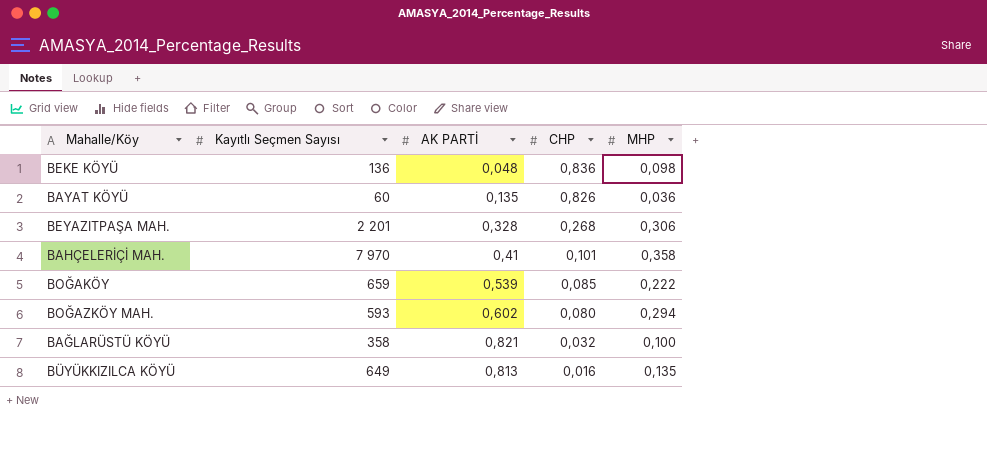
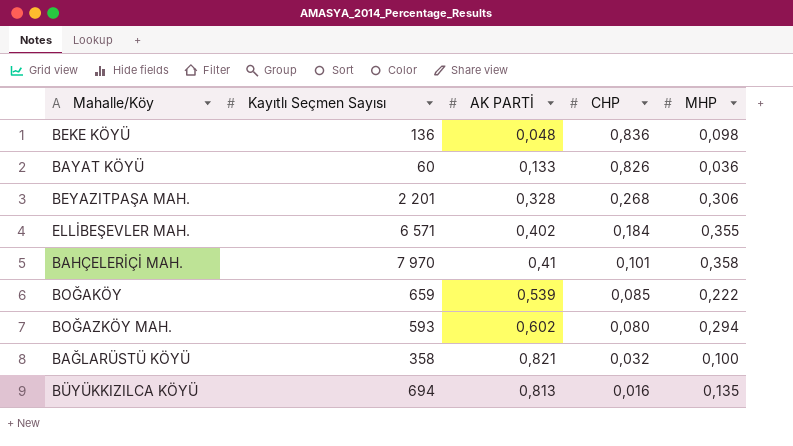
BAYAT KÖYÜ | AK PARTİ: 0,135 -> 0,133
row ELLİBEŞEVLER MAH.: none -> 6 571 | 0,402 | 0,184 | 0,355
BÜYÜKKIZILCA KÖYÜ | Kayıtlı Seçmen Sayısı: 649 -> 694

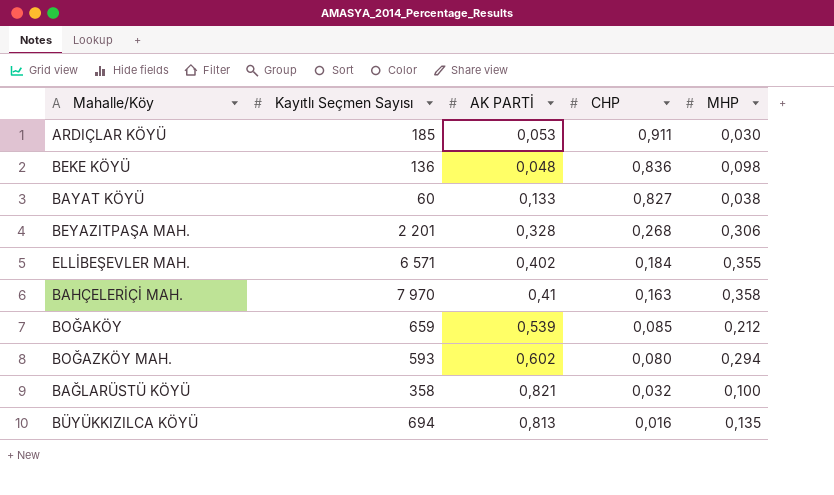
row ARDIÇLAR KÖYÜ: none -> 185 | 0,053 | 0,911 | 0,030
BAYAT KÖYÜ | CHP: 0,826 -> 0,827
BAYAT KÖYÜ | MHP: 0,036 -> 0,038
BAHÇELERİÇİ MAH. | CHP: 0,101 -> 0,163
BOĞAKÖY | MHP: 0,222 -> 0,212

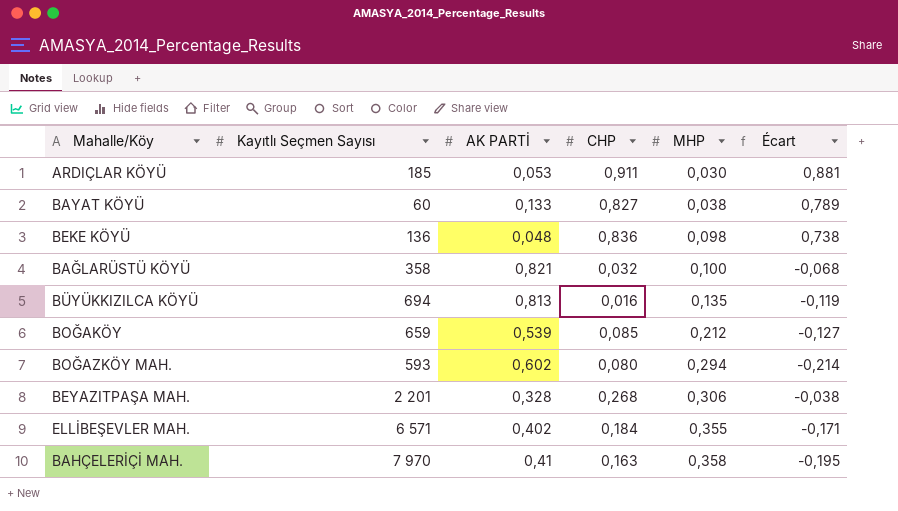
row order: CHP descending -> MHP ascending
column Écart | formula: none -> [CHP] - [MHP]

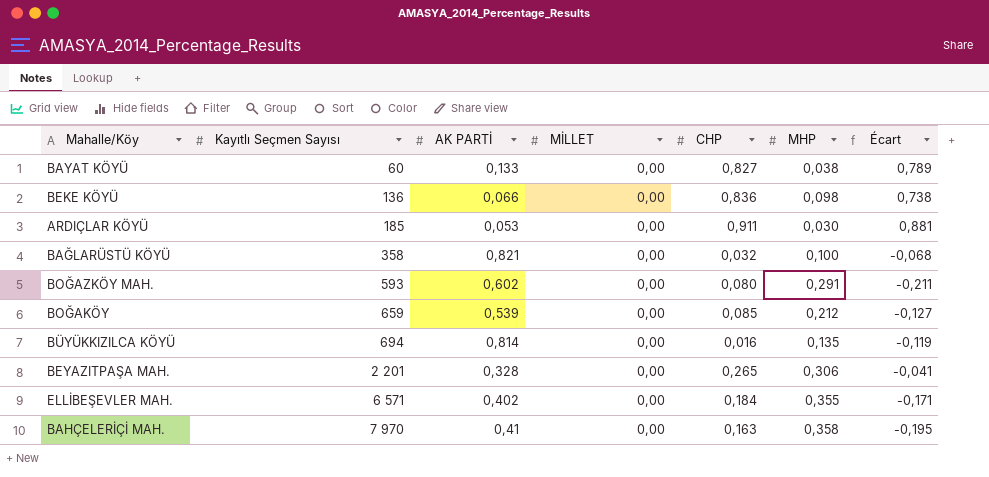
row order: MHP ascending -> Kayıtlı Seçmen Sayısı ascending
column MİLLET | position: none -> 4
BEKE KÖYÜ | AK PARTİ: 0,048 -> 0,066
BOĞAZKÖY MAH. | MHP: 0,294 -> 0,291
BOĞAZKÖY MAH. | Écart: -0,214 -> -0,211
BÜYÜKKIZILCA KÖYÜ | AK PARTİ: 0,813 -> 0,814
BEYAZITPAŞA MAH. | CHP: 0,268 -> 0,265
BEYAZITPAŞA MAH. | Écart: -0,038 -> -0,041

